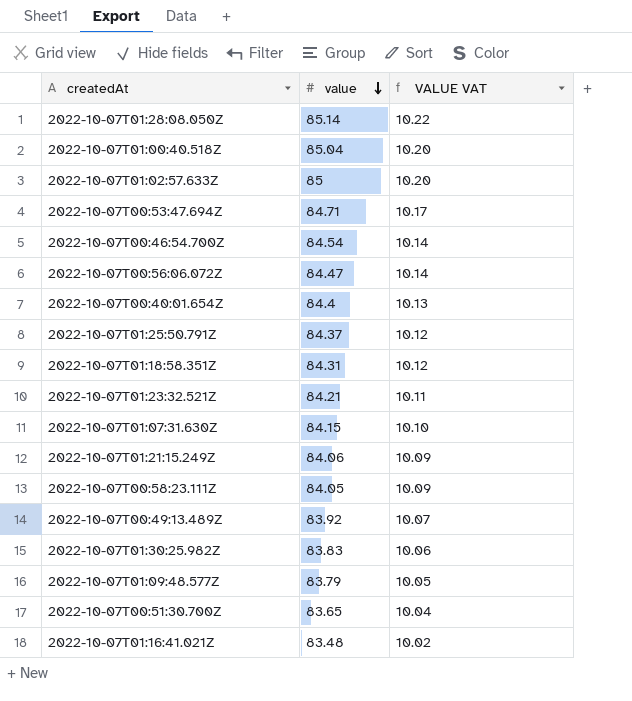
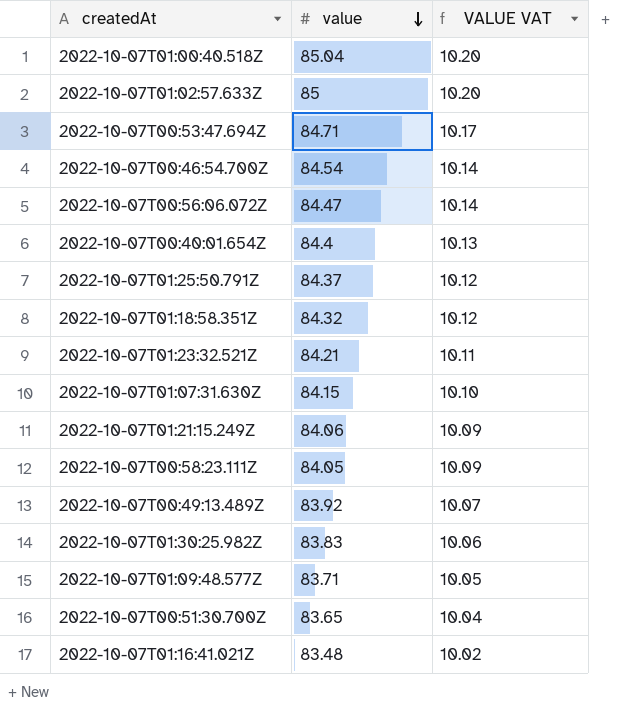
row 2022-10-07T01:28:08.050Z: 85.14 | 10.22 -> none
2022-10-07T01:18:58.351Z | value: 84.31 -> 84.32
2022-10-07T01:09:48.577Z | value: 83.79 -> 83.71

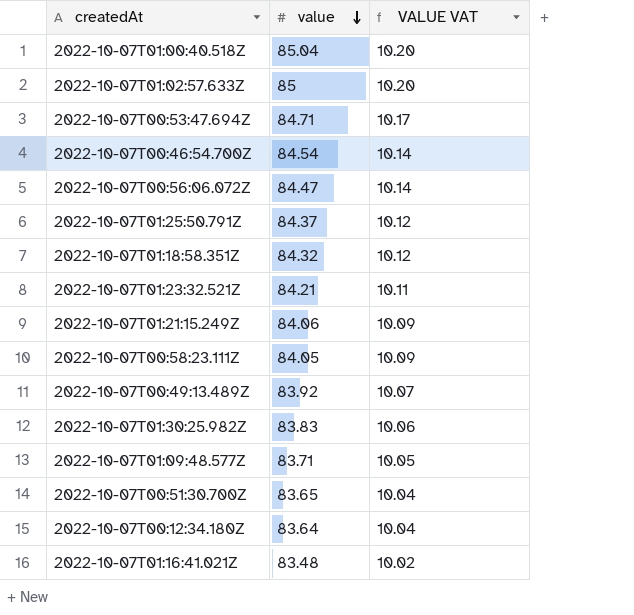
row 2022-10-07T00:40:01.654Z: 84.4 | 10.13 -> none
row 2022-10-07T01:07:31.630Z: 84.15 | 10.10 -> none
row 2022-10-07T00:12:34.180Z: none -> 83.64 | 10.04

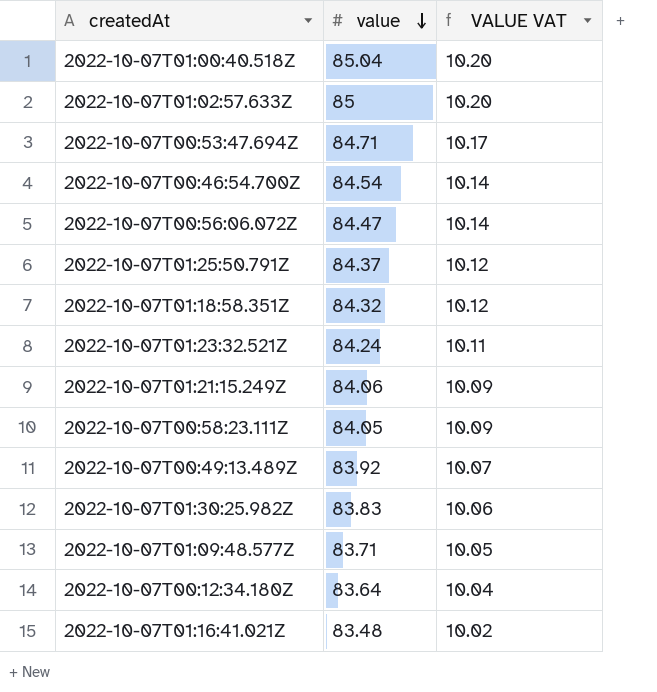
row 2022-10-07T00:51:30.700Z: 83.65 | 10.04 -> none
2022-10-07T01:23:32.521Z | value: 84.21 -> 84.24

